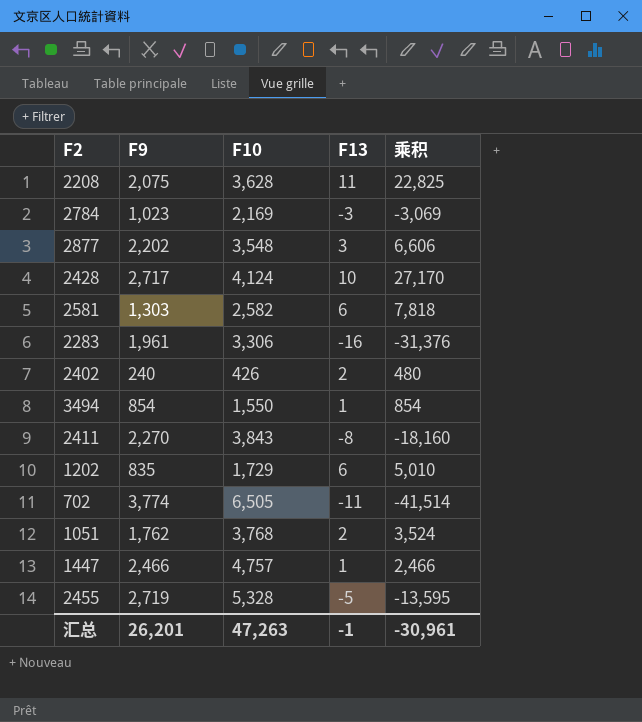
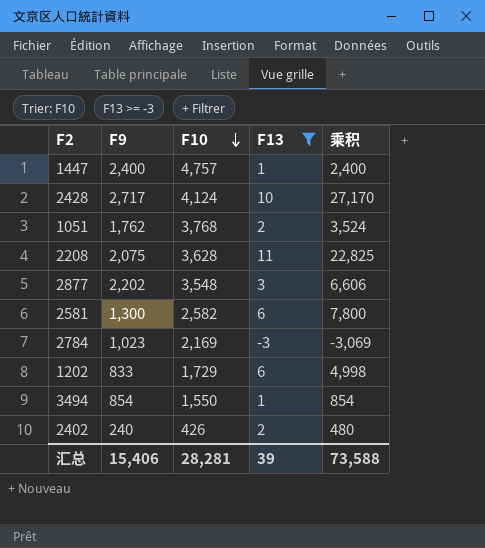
filter: none -> F13 >= -3
row order: none -> F10 descending
1447 | F9: 2,466 -> 2,400
1447 | 乘积: 2,466 -> 2,400
2581 | F9: 1,303 -> 1,300
2581 | 乘积: 7,818 -> 7,800
1202 | F9: 835 -> 833
1202 | 乘积: 5,010 -> 4,998
汇总 | F9: 26,201 -> 15,406
汇总 | F10: 47,263 -> 28,281
汇总 | F13: -1 -> 39
汇总 | 乘积: -30,961 -> 73,588

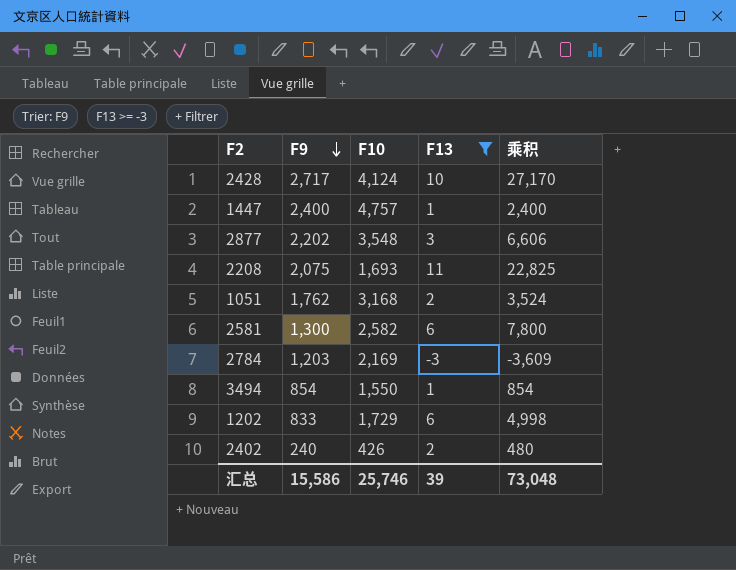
row order: F10 descending -> F9 descending
2208 | F10: 3,628 -> 1,693
1051 | F10: 3,768 -> 3,168
2784 | F9: 1,023 -> 1,203
2784 | 乘积: -3,069 -> -3,609
汇总 | F9: 15,406 -> 15,586
汇总 | F10: 28,281 -> 25,746
汇总 | 乘积: 73,588 -> 73,048

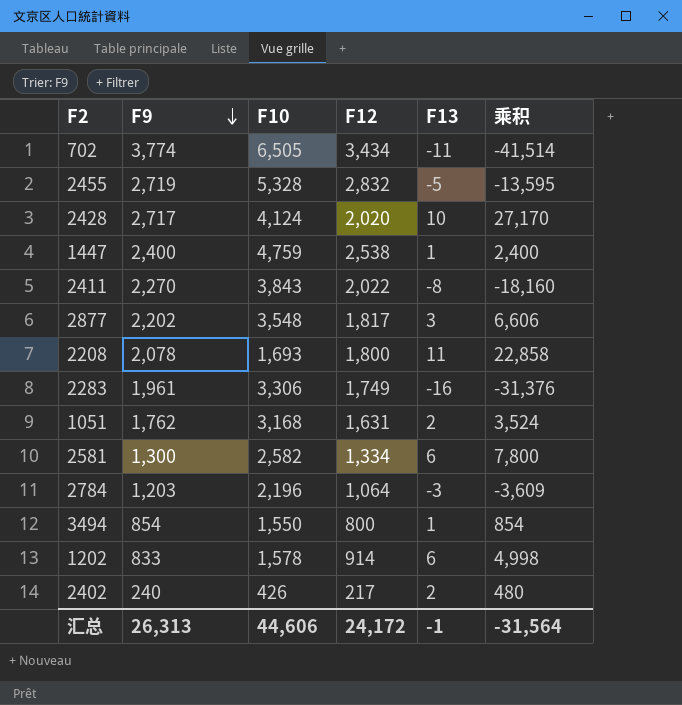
filter: F13 >= -3 -> none
column F12 | position: none -> 4
1447 | F10: 4,757 -> 4,759
2208 | F9: 2,075 -> 2,078
2208 | 乘积: 22,825 -> 22,858
2784 | F10: 2,169 -> 2,196
1202 | F10: 1,729 -> 1,578
汇总 | F9: 15,586 -> 26,313
汇总 | F10: 25,746 -> 44,606
汇总 | F13: 39 -> -1
汇总 | 乘积: 73,048 -> -31,564

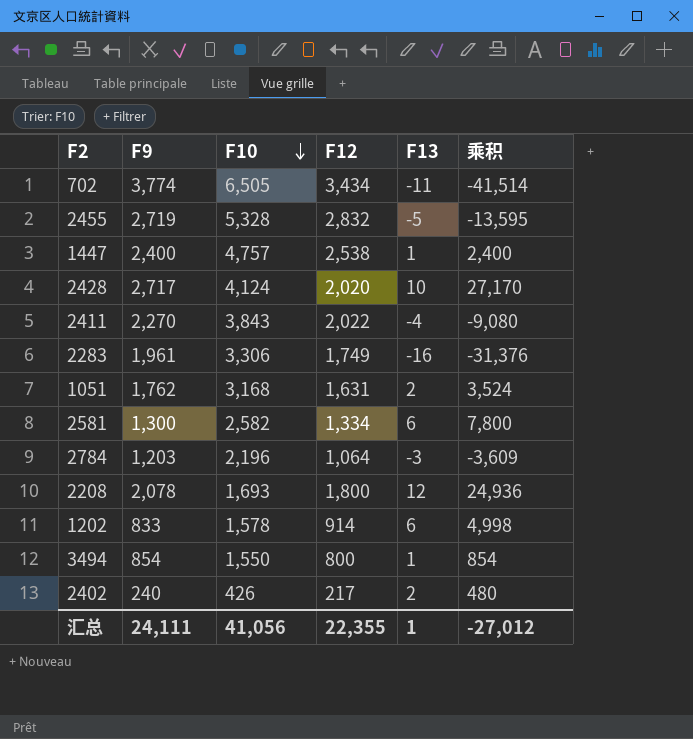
row order: F9 descending -> F10 descending
row 2877: 2,202 | 3,548 | 1,817 | 3 | 6,606 -> none
1447 | F10: 4,759 -> 4,757
2411 | F13: -8 -> -4
2411 | 乘积: -18,160 -> -9,080
2208 | F13: 11 -> 12
2208 | 乘积: 22,858 -> 24,936
汇总 | F9: 26,313 -> 24,111
汇总 | F10: 44,606 -> 41,056
汇总 | F12: 24,172 -> 22,355
汇总 | F13: -1 -> 1
汇总 | 乘积: -31,564 -> -27,012

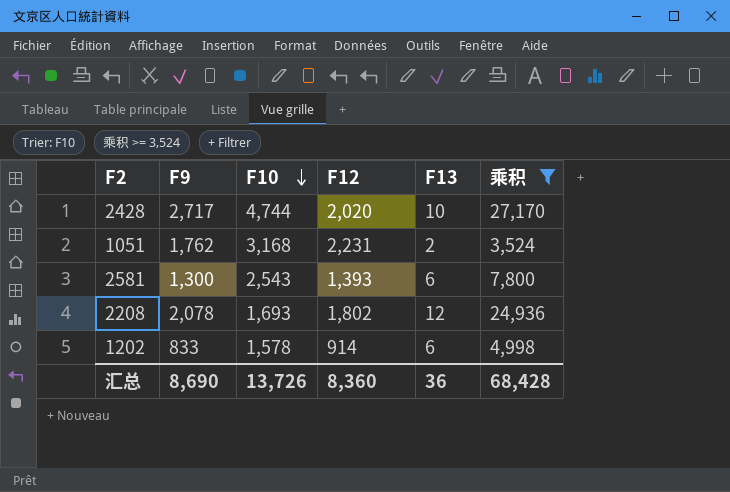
filter: none -> 乘积 >= 3,524
2428 | F10: 4,124 -> 4,744
1051 | F12: 1,631 -> 2,231
2581 | F10: 2,582 -> 2,543
2581 | F12: 1,334 -> 1,393
2208 | F12: 1,800 -> 1,802
汇总 | F9: 24,111 -> 8,690
汇总 | F10: 41,056 -> 13,726
汇总 | F12: 22,355 -> 8,360
汇总 | F13: 1 -> 36
汇总 | 乘积: -27,012 -> 68,428

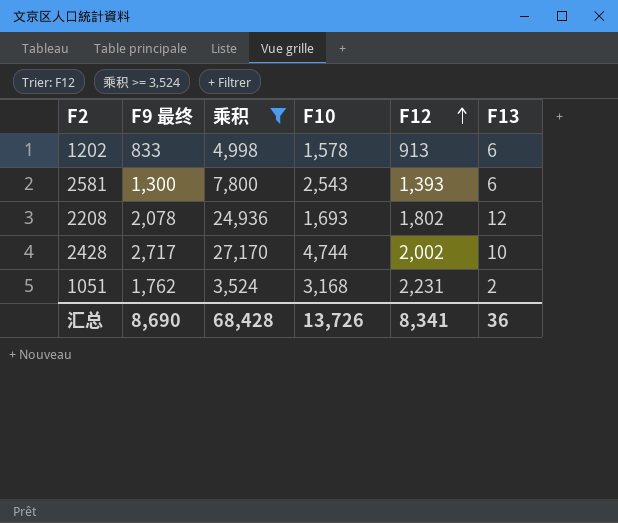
row order: F10 descending -> F12 ascending
column name: F9 -> F9 最终
column 乘积 | position: 6 -> 3
1202 | F12: 914 -> 913
2428 | F12: 2,020 -> 2,002
汇总 | F12: 8,360 -> 8,341

